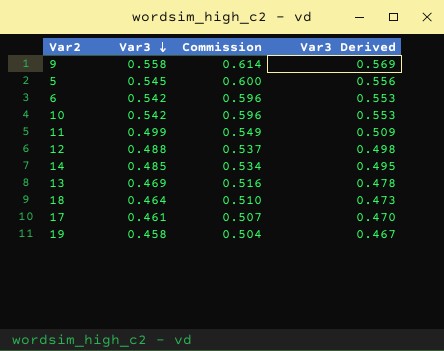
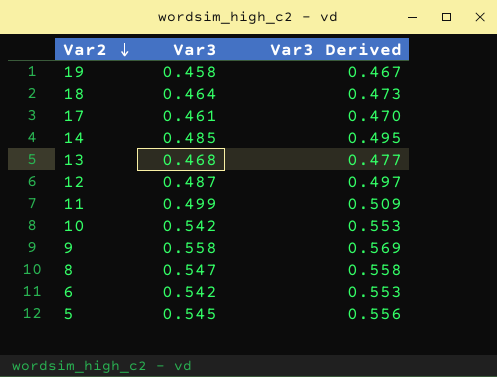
row order: Var3 descending -> Var2 descending
column Commission | formula: [Var3] * 1.1 -> none
13 | Var3: 0.469 -> 0.468
13 | Var3 Derived: 0.478 -> 0.477
12 | Var3: 0.488 -> 0.487
12 | Var3 Derived: 0.498 -> 0.497
row 8: none -> 0.547 | 0.558

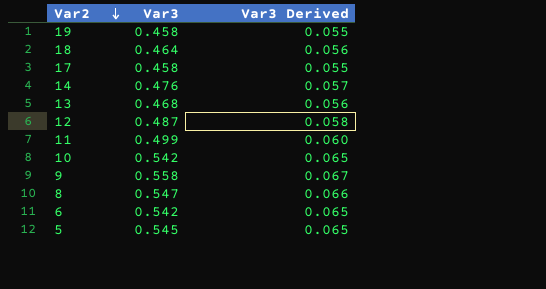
column Var3 Derived | formula: [Var3] * 1.02 -> [Var3] * 0.12
17 | Var3: 0.461 -> 0.458
14 | Var3: 0.485 -> 0.476

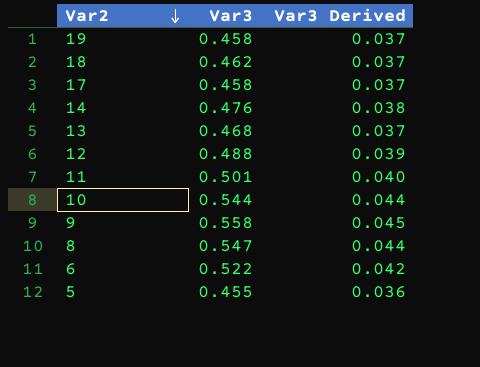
column Var3 Derived | formula: [Var3] * 0.12 -> [Var3] * 0.08
18 | Var3: 0.464 -> 0.462
12 | Var3: 0.487 -> 0.488
11 | Var3: 0.499 -> 0.501
10 | Var3: 0.542 -> 0.544
6 | Var3: 0.542 -> 0.522
5 | Var3: 0.545 -> 0.455

